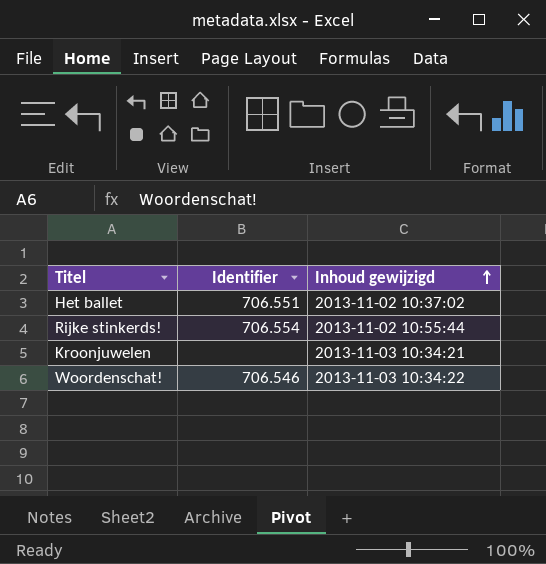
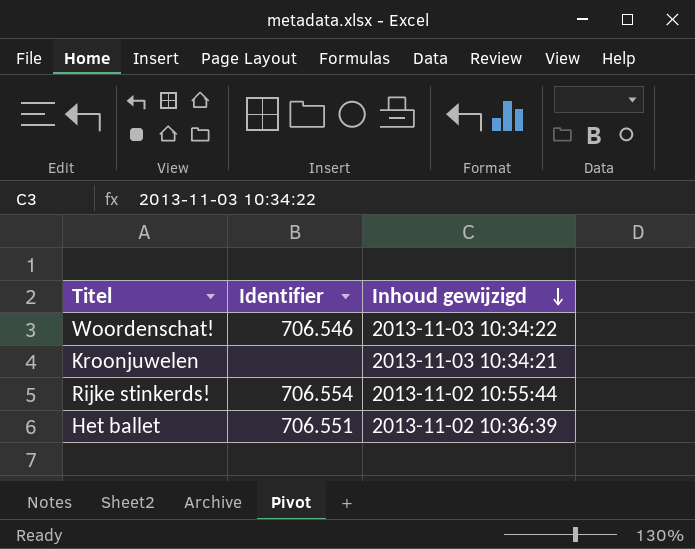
row order: Inhoud gewijzigd ascending -> Inhoud gewijzigd descending
Het ballet | Inhoud gewijzigd: 2013-11-02 10:37:02 -> 2013-11-02 10:36:39

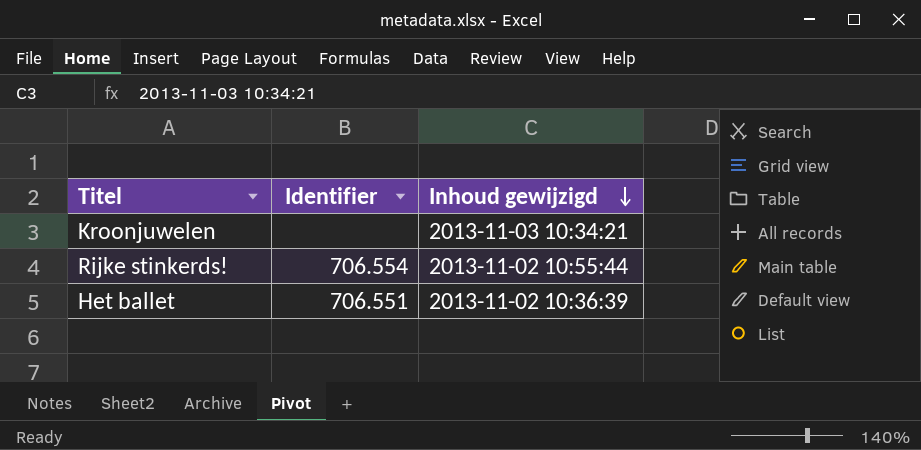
row Woordenschat!: 706.546 | 2013-11-03 10:34:22 -> none

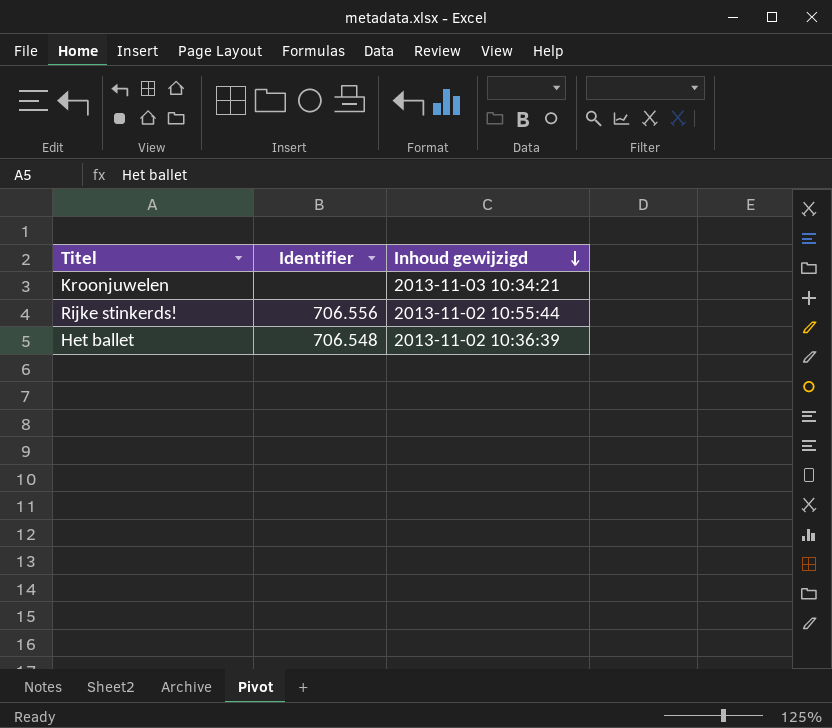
Rijke stinkerds! | Identifier: 706.554 -> 706.556
Het ballet | Identifier: 706.551 -> 706.548

